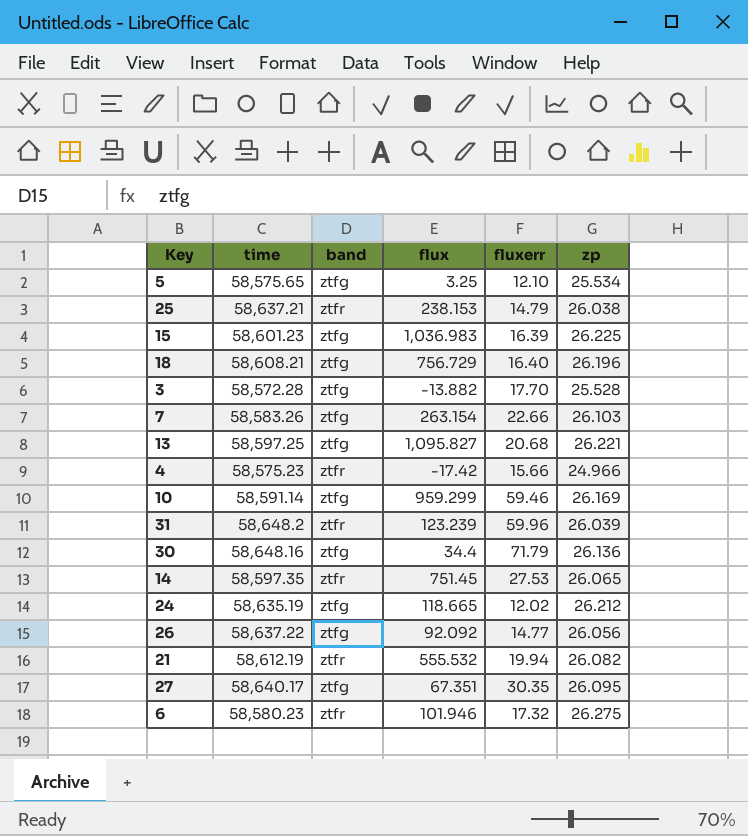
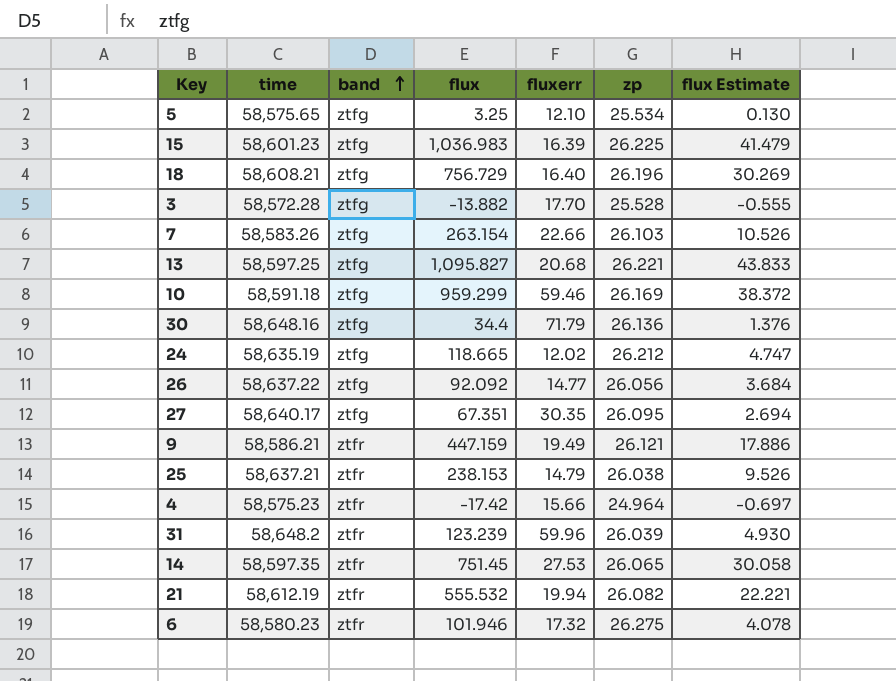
row order: none -> band ascending
column flux Estimate | formula: none -> [flux] * 0.04
10 | time: 58,591.14 -> 58,591.18
row 9: none -> 58,586.21 | ztfr | 447.159 | 19.49 | 26.121 | 17.886
4 | zp: 24.966 -> 24.964

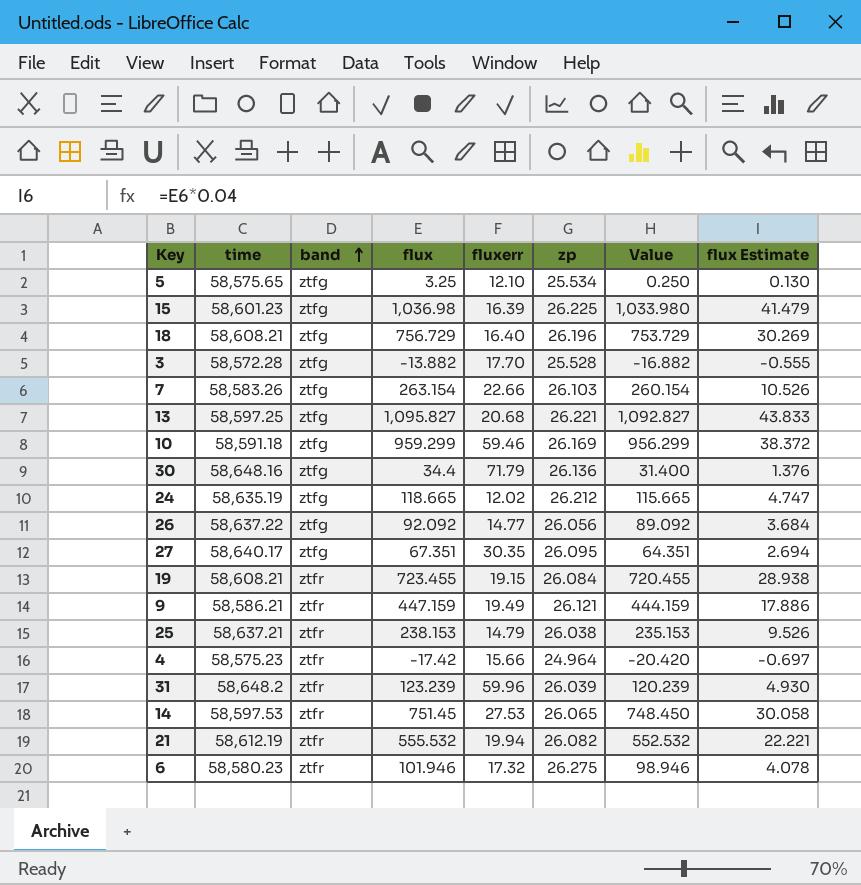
column Value | formula: none -> [flux] - 3
15 | flux: 1,036.983 -> 1,036.98
row 19: none -> 58,608.21 | ztfr | 723.455 | 19.15 | 26.084 | 720.455 | 28.938
14 | time: 58,597.35 -> 58,597.53

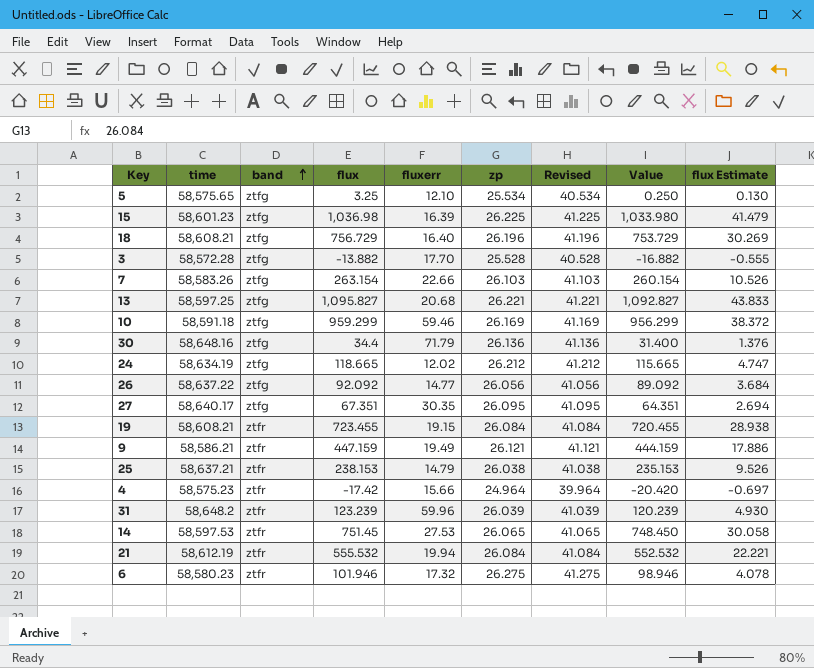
column Revised | formula: none -> [zp] + 15
24 | time: 58,635.19 -> 58,634.19
21 | zp: 26.082 -> 26.084

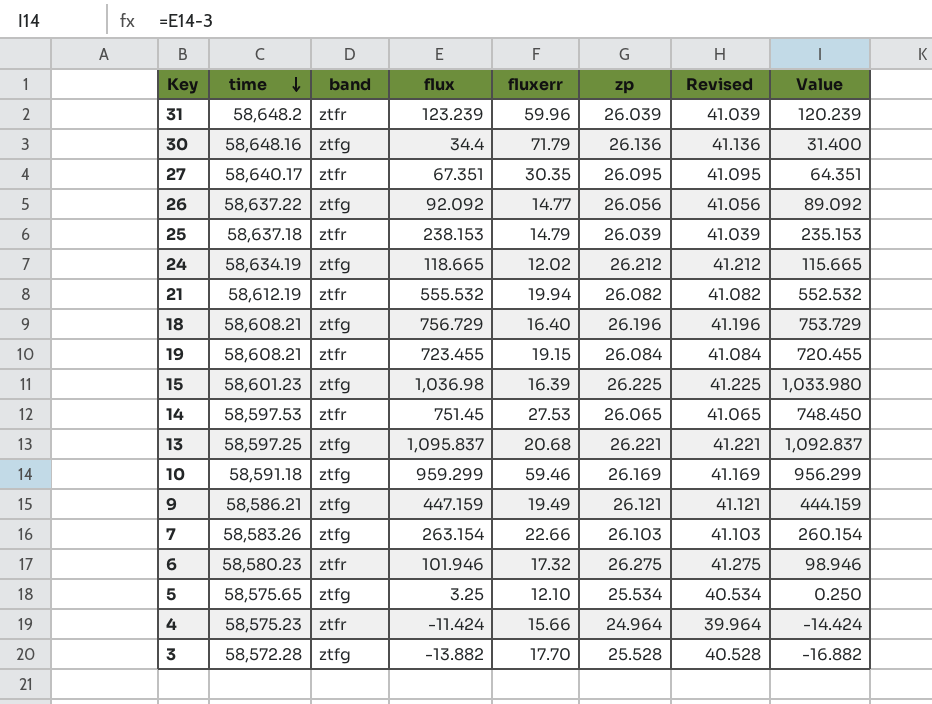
row order: band ascending -> time descending
column flux Estimate | formula: [flux] * 0.04 -> none
27 | band: ztfg -> ztfr
25 | time: 58,637.21 -> 58,637.18
25 | zp: 26.038 -> 26.039
25 | Revised: 41.038 -> 41.039
21 | zp: 26.084 -> 26.082
21 | Revised: 41.084 -> 41.082
13 | flux: 1,095.827 -> 1,095.837
13 | Value: 1,092.827 -> 1,092.837
9 | band: ztfr -> ztfg
4 | flux: -17.42 -> -11.424
4 | Value: -20.420 -> -14.424

